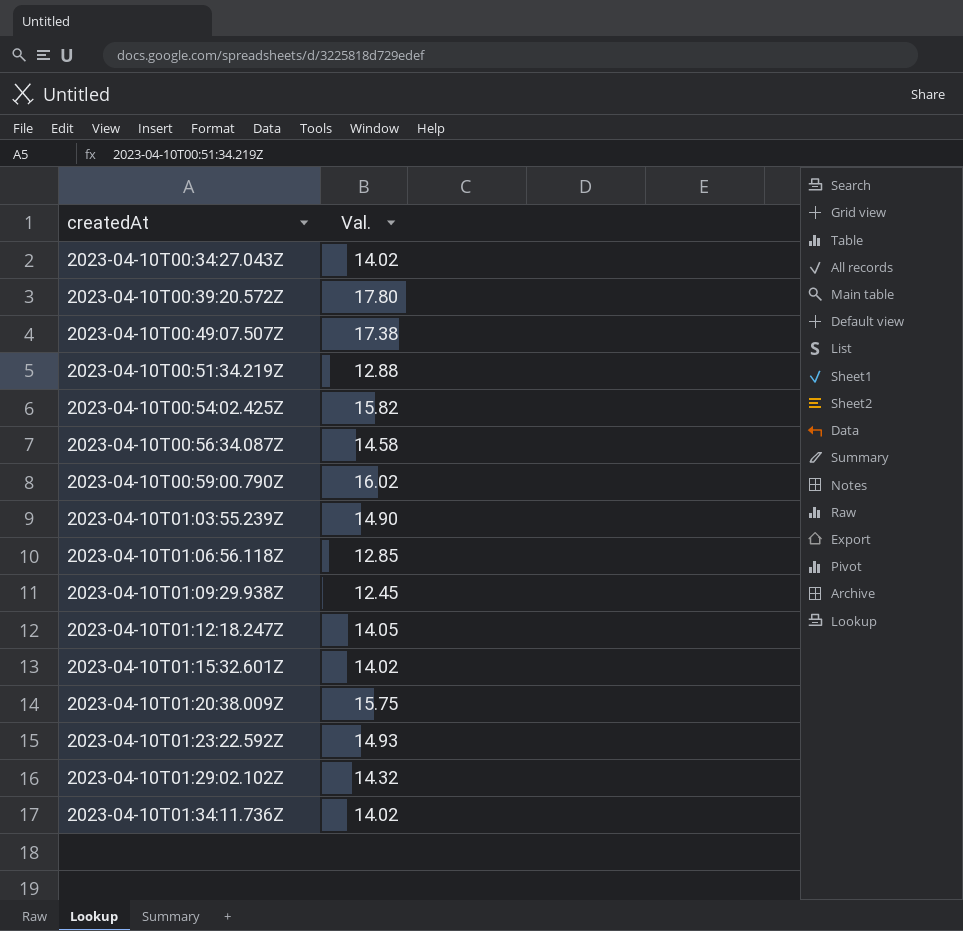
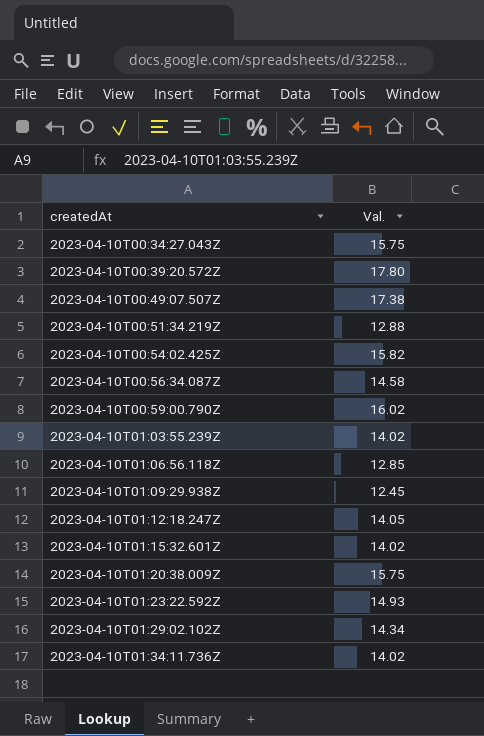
2023-04-10T00:34:27.043Z | Val.: 14.02 -> 15.75
2023-04-10T01:03:55.239Z | Val.: 14.90 -> 14.02
2023-04-10T01:29:02.102Z | Val.: 14.32 -> 14.34

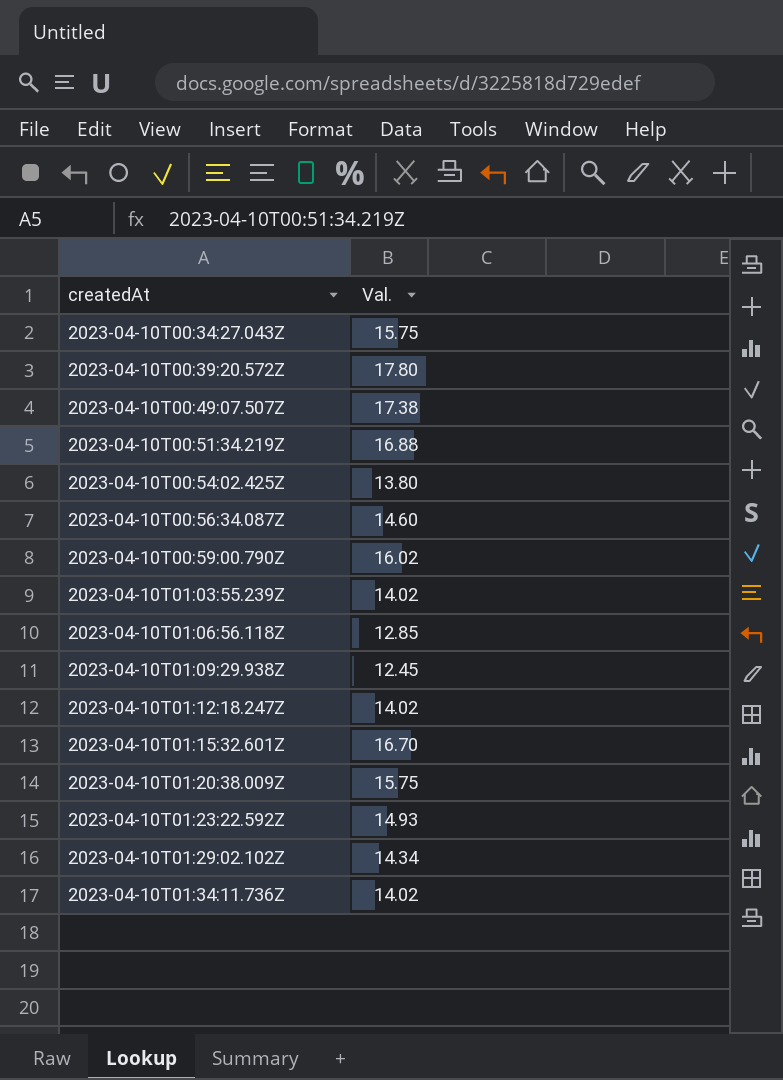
2023-04-10T00:51:34.219Z | Val.: 12.88 -> 16.88
2023-04-10T00:54:02.425Z | Val.: 15.82 -> 13.80
2023-04-10T00:56:34.087Z | Val.: 14.58 -> 14.60
2023-04-10T01:12:18.247Z | Val.: 14.05 -> 14.02
2023-04-10T01:15:32.601Z | Val.: 14.02 -> 16.70

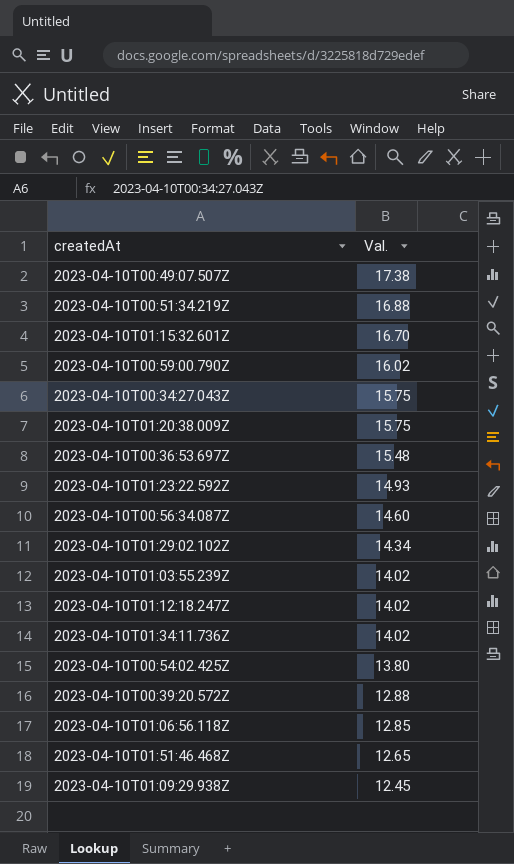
row order: createdAt ascending -> Val. descending
row 2023-04-10T00:36:53.697Z: none -> 15.48
2023-04-10T00:39:20.572Z | Val.: 17.80 -> 12.88
row 2023-04-10T01:51:46.468Z: none -> 12.65

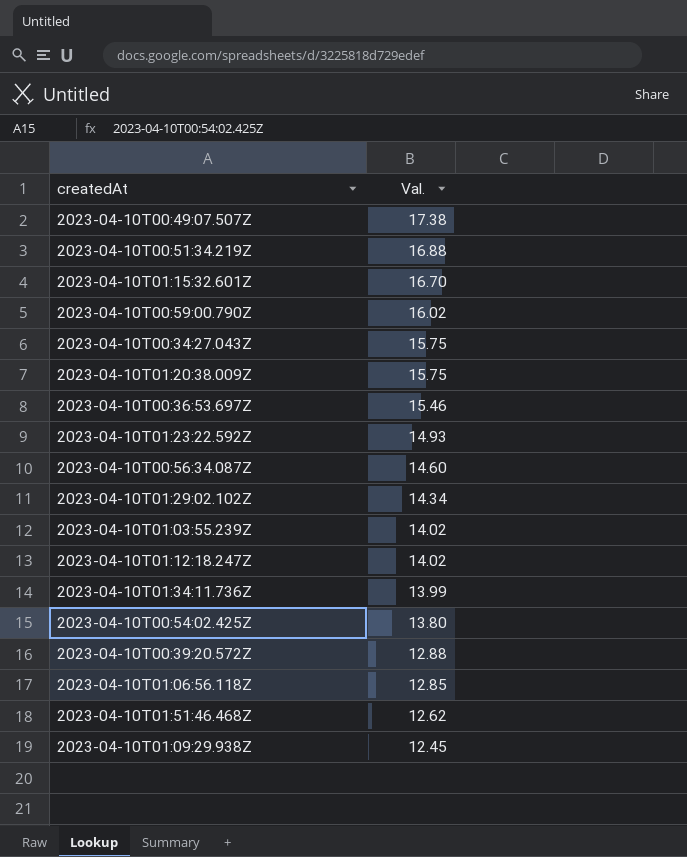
2023-04-10T00:36:53.697Z | Val.: 15.48 -> 15.46
2023-04-10T01:34:11.736Z | Val.: 14.02 -> 13.99
2023-04-10T01:51:46.468Z | Val.: 12.65 -> 12.62

